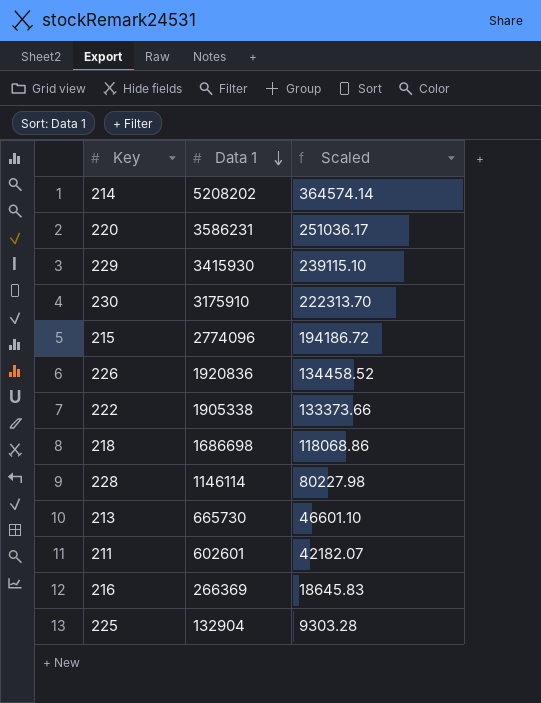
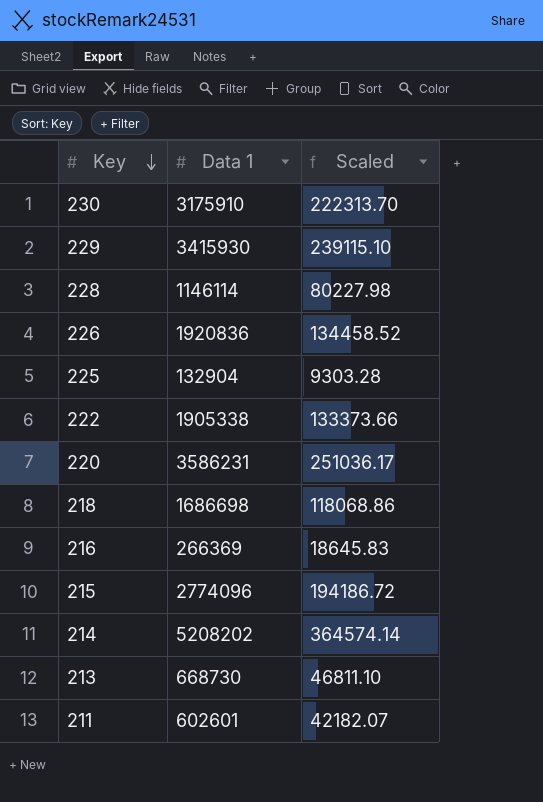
row order: Data 1 descending -> Key descending
213 | Data 1: 665730 -> 668730
213 | Scaled: 46601.10 -> 46811.10

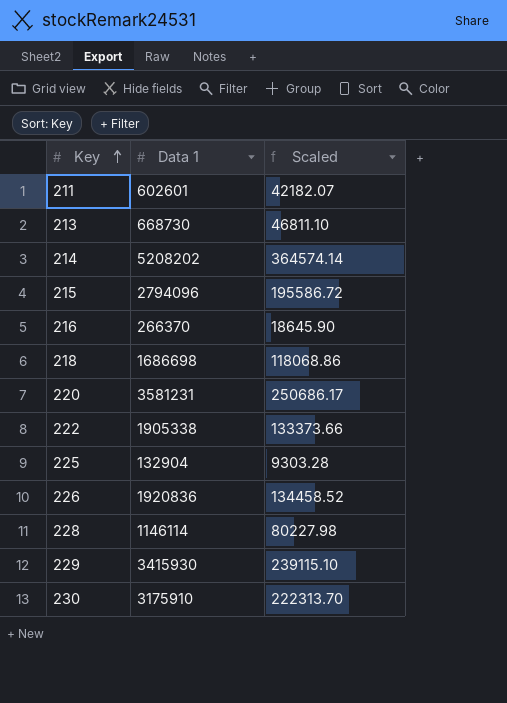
row order: Key descending -> Key ascending
215 | Data 1: 2774096 -> 2794096
215 | Scaled: 194186.72 -> 195586.72
216 | Data 1: 266369 -> 266370
216 | Scaled: 18645.83 -> 18645.90
220 | Data 1: 3586231 -> 3581231
220 | Scaled: 251036.17 -> 250686.17

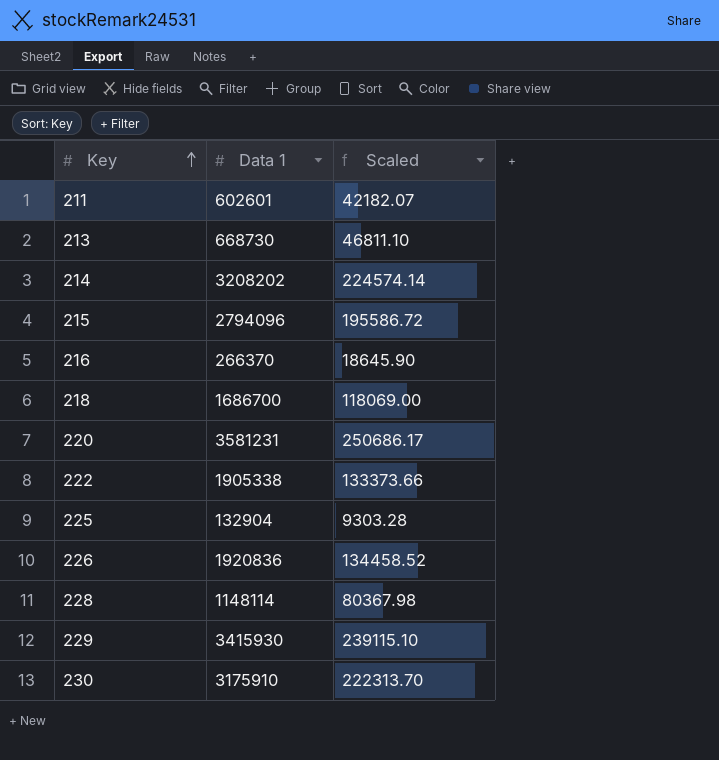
214 | Data 1: 5208202 -> 3208202
214 | Scaled: 364574.14 -> 224574.14
218 | Data 1: 1686698 -> 1686700
218 | Scaled: 118068.86 -> 118069.00
228 | Data 1: 1146114 -> 1148114
228 | Scaled: 80227.98 -> 80367.98

